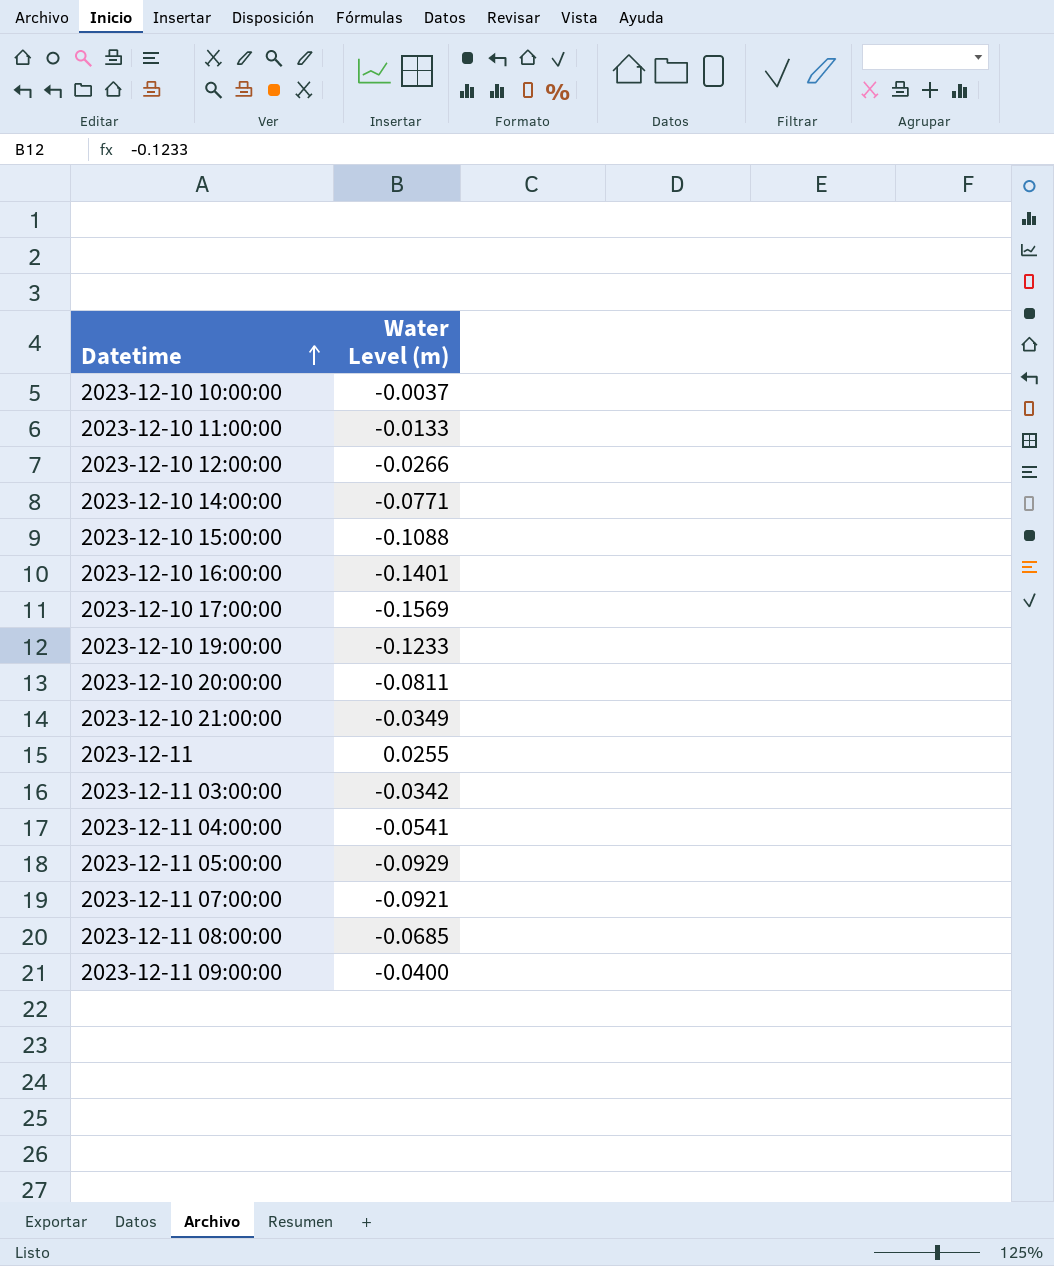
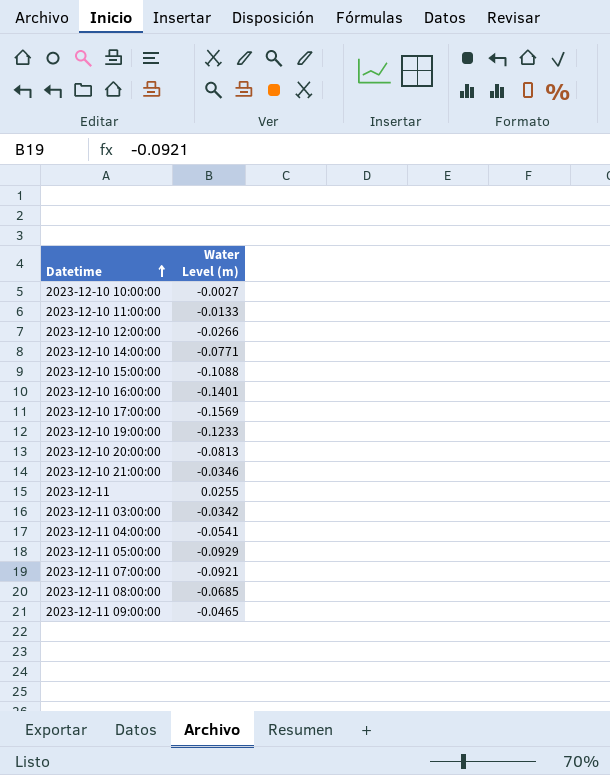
2023-12-10 10:00:00 | Water Level (m): -0.0037 -> -0.0027
2023-12-10 20:00:00 | Water Level (m): -0.0811 -> -0.0813
2023-12-10 21:00:00 | Water Level (m): -0.0349 -> -0.0346
2023-12-11 09:00:00 | Water Level (m): -0.0400 -> -0.0465

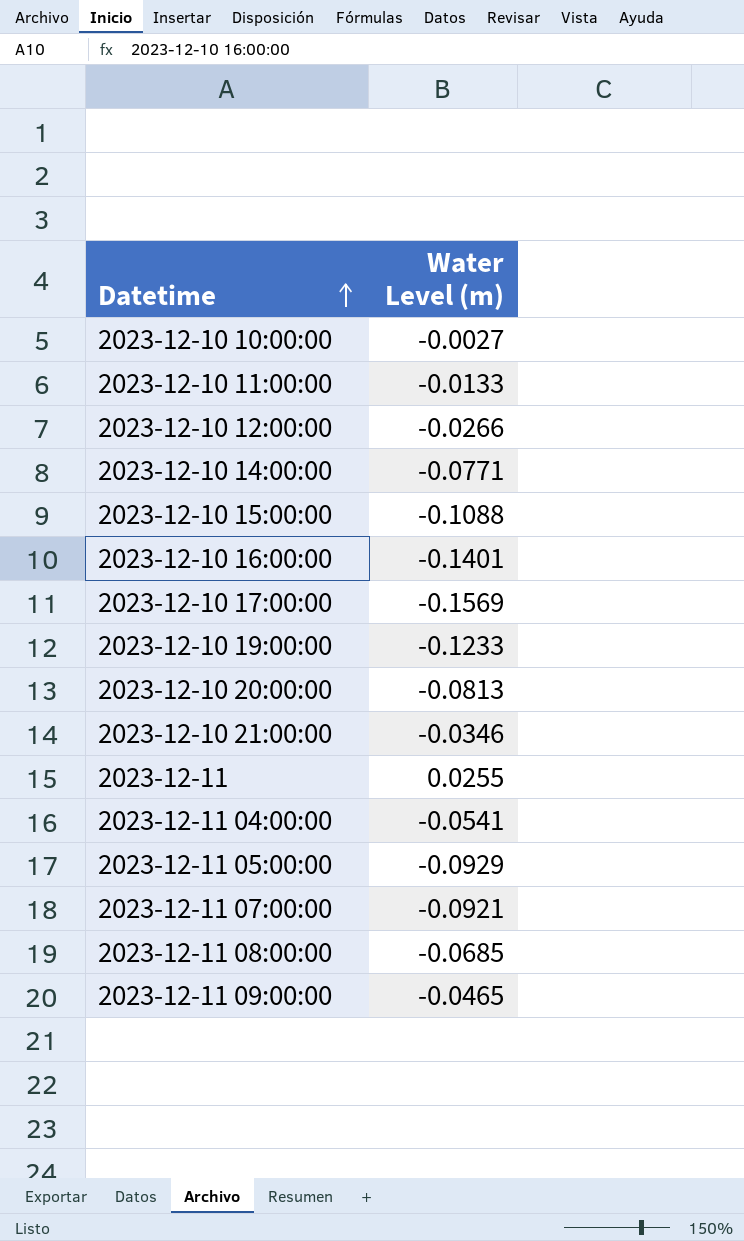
row 2023-12-11 03:00:00: -0.0342 -> none

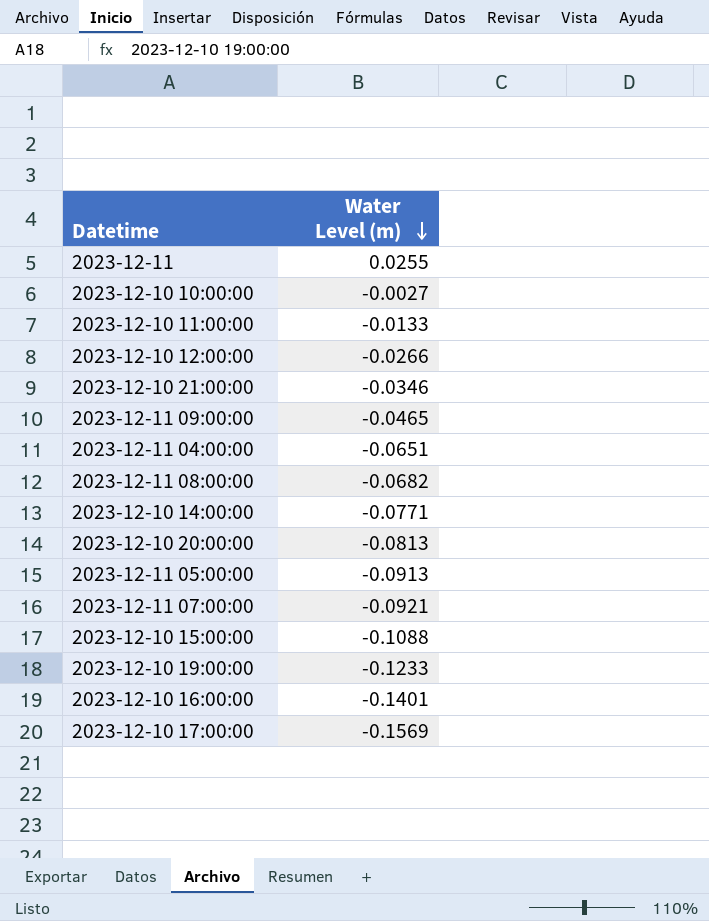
row order: Datetime ascending -> Water Level (m) descending
2023-12-11 04:00:00 | Water Level (m): -0.0541 -> -0.0651
2023-12-11 08:00:00 | Water Level (m): -0.0685 -> -0.0682
2023-12-11 05:00:00 | Water Level (m): -0.0929 -> -0.0913

